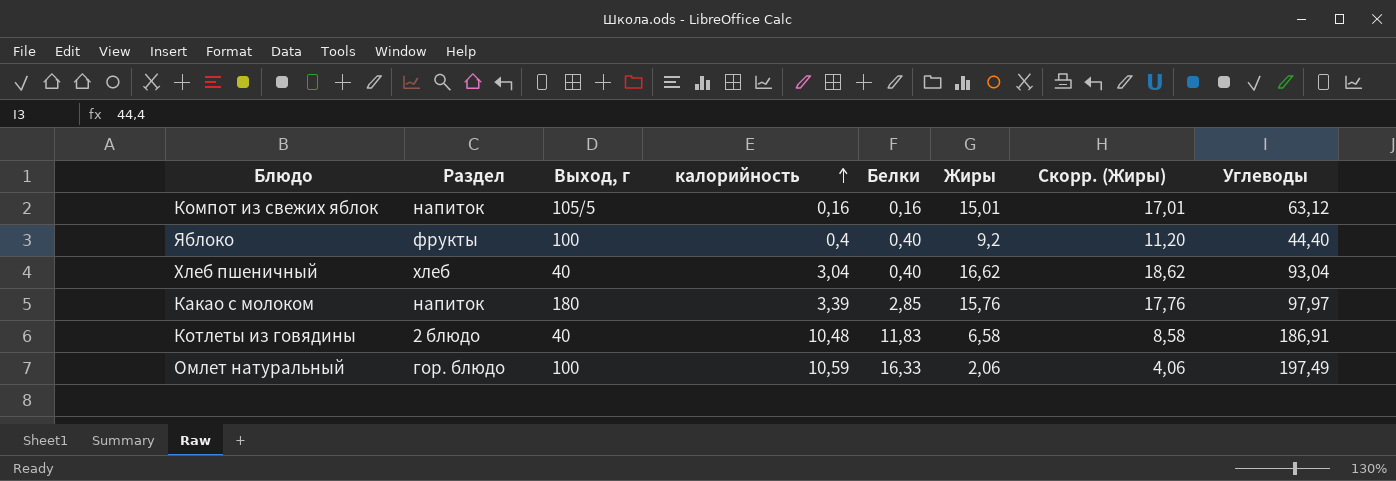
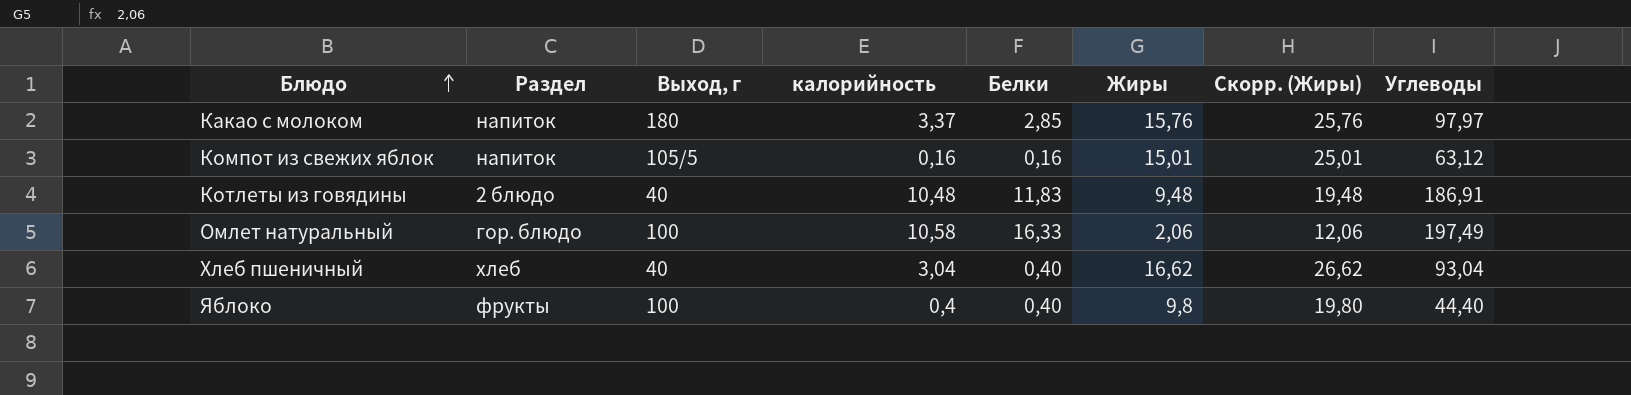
row order: калорийность ascending -> Блюдо ascending
column Скорр. (Жиры) | formula: [Жиры] + 2 -> [Жиры] + 10
Какао с молоком | калорийность: 3,39 -> 3,37
Котлеты из говядины | Жиры: 6,58 -> 9,48
Омлет натуральный | калорийность: 10,59 -> 10,58
Яблоко | Жиры: 9,2 -> 9,8

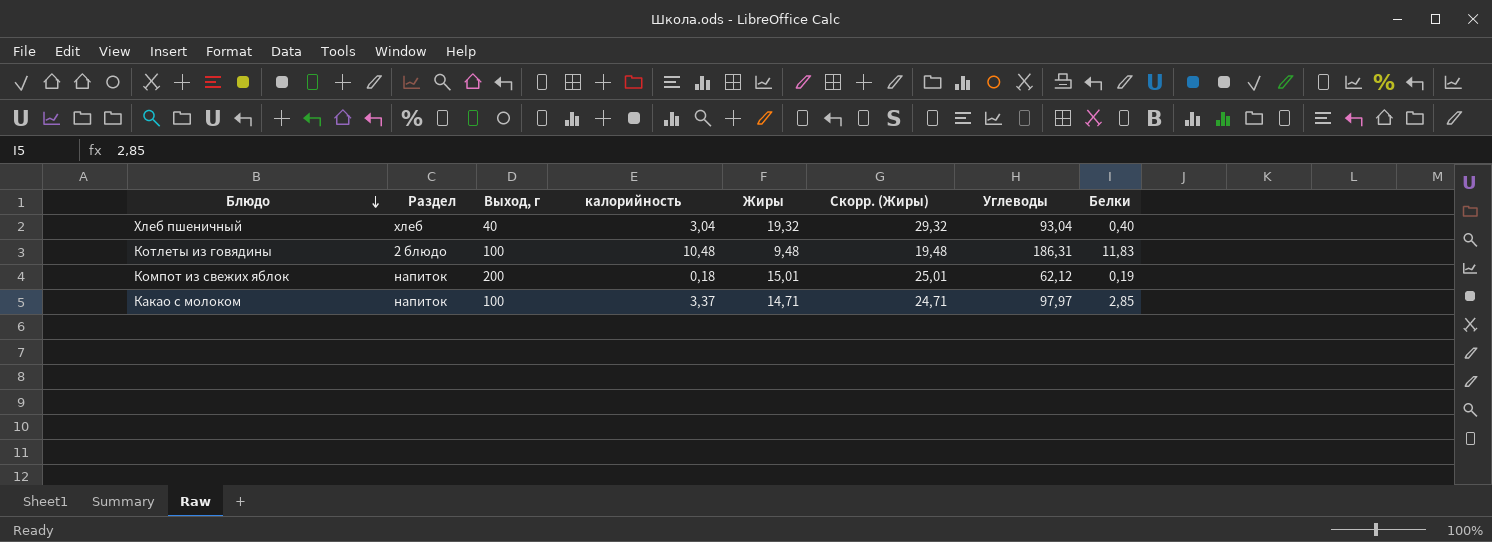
row order: Блюдо ascending -> Блюдо descending
column Белки | position: 5 -> 8
row Омлет натуральный: гор. блюдо | 100 | 10,58 | 16,33 | 2,06 | 12,06 | 197,49 -> none
row Яблоко: фрукты | 100 | 0,4 | 0,40 | 9,8 | 19,80 | 44,40 -> none
Хлеб пшеничный | Жиры: 16,62 -> 19,32
Хлеб пшеничный | Скорр. (Жиры): 26,62 -> 29,32
Котлеты из говядины | Выход, г: 40 -> 100
Котлеты из говядины | Углеводы: 186,91 -> 186,31
Компот из свежих яблок | Выход, г: 105/5 -> 200
Компот из свежих яблок | калорийность: 0,16 -> 0,18
Компот из свежих яблок | Углеводы: 63,12 -> 62,12
Компот из свежих яблок | Белки: 0,16 -> 0,19
Какао с молоком | Выход, г: 180 -> 100
Какао с молоком | Жиры: 15,76 -> 14,71
Какао с молоком | Скорр. (Жиры): 25,76 -> 24,71

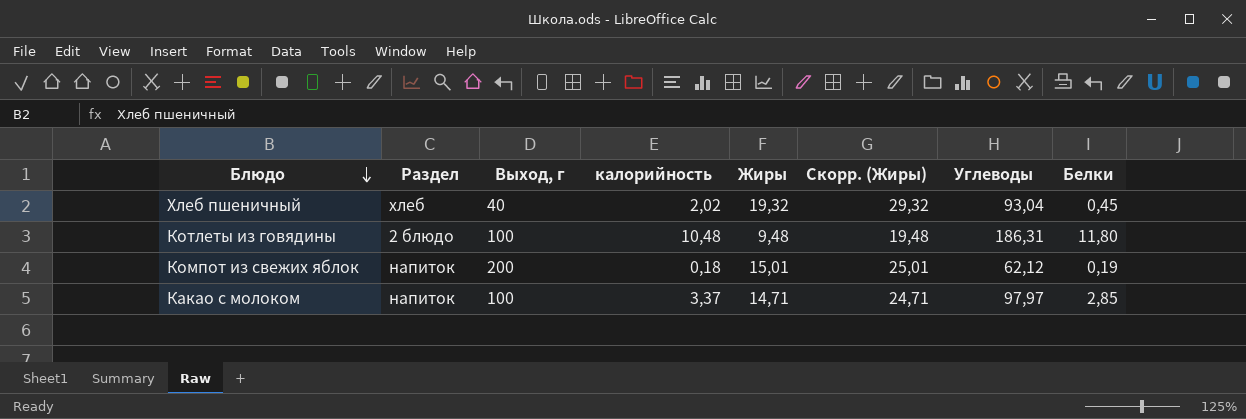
Хлеб пшеничный | калорийность: 3,04 -> 2,02
Хлеб пшеничный | Белки: 0,40 -> 0,45
Котлеты из говядины | Белки: 11,83 -> 11,80

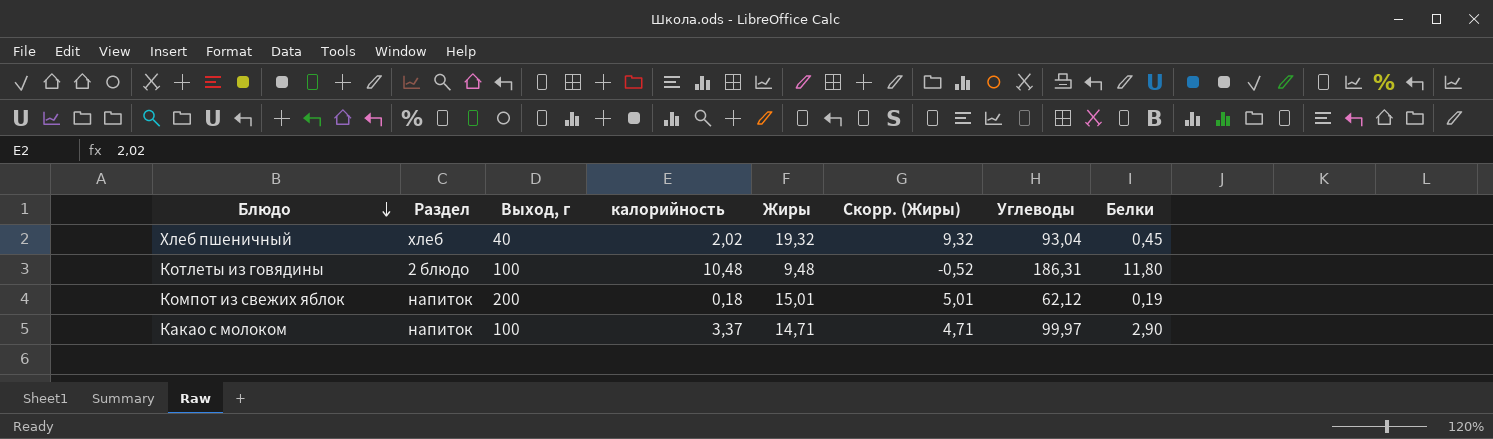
column Скорр. (Жиры) | formula: [Жиры] + 10 -> [Жиры] - 10
Какао с молоком | Углеводы: 97,97 -> 99,97
Какао с молоком | Белки: 2,85 -> 2,90

